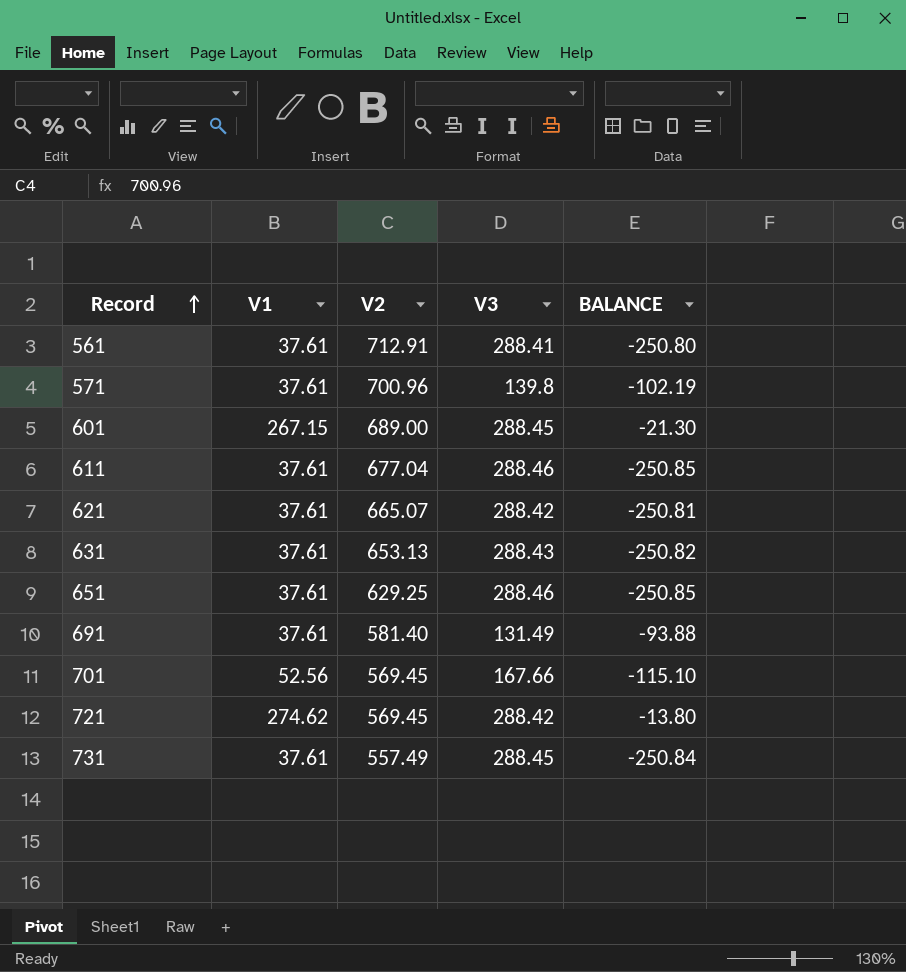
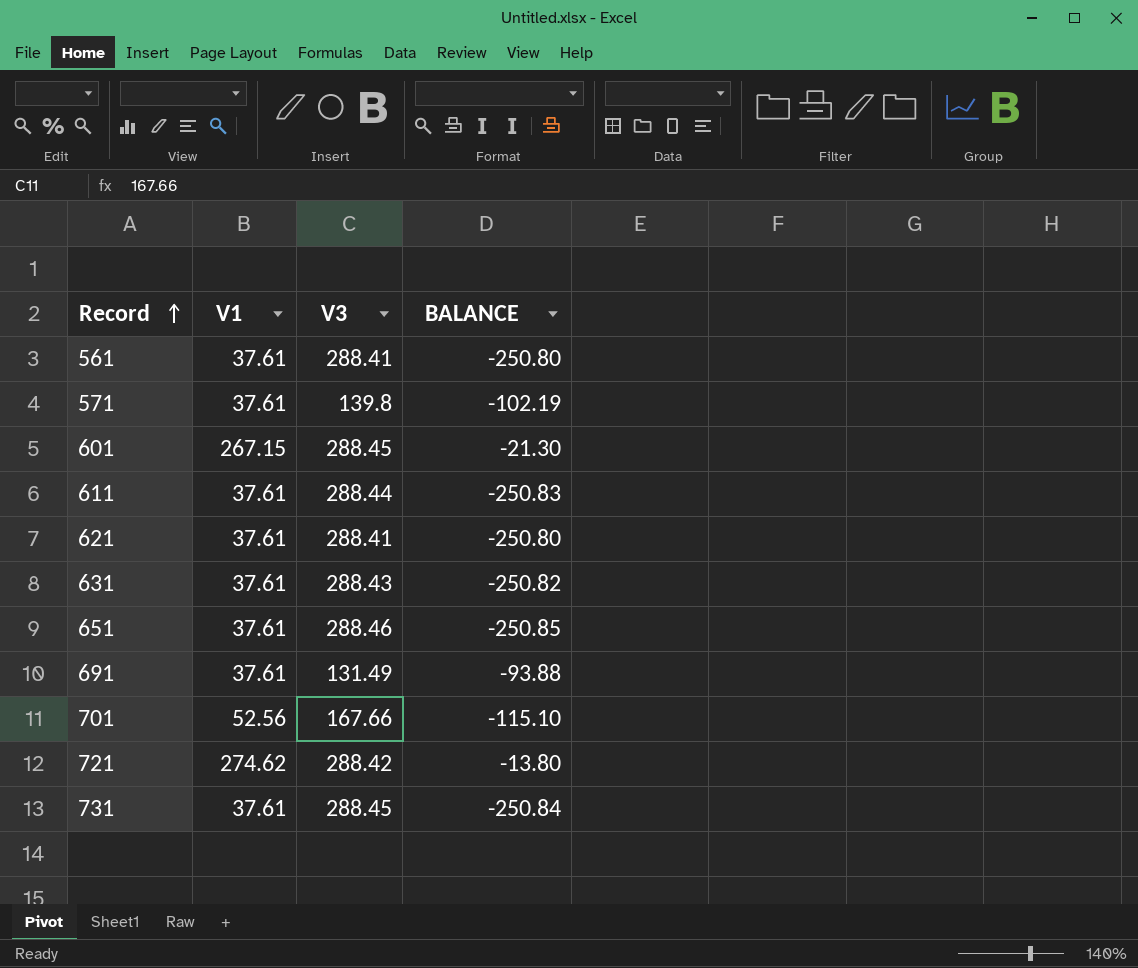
column V2 | position: 3 -> none
611 | V3: 288.46 -> 288.44
611 | BALANCE: -250.85 -> -250.83
621 | V3: 288.42 -> 288.41
621 | BALANCE: -250.81 -> -250.80

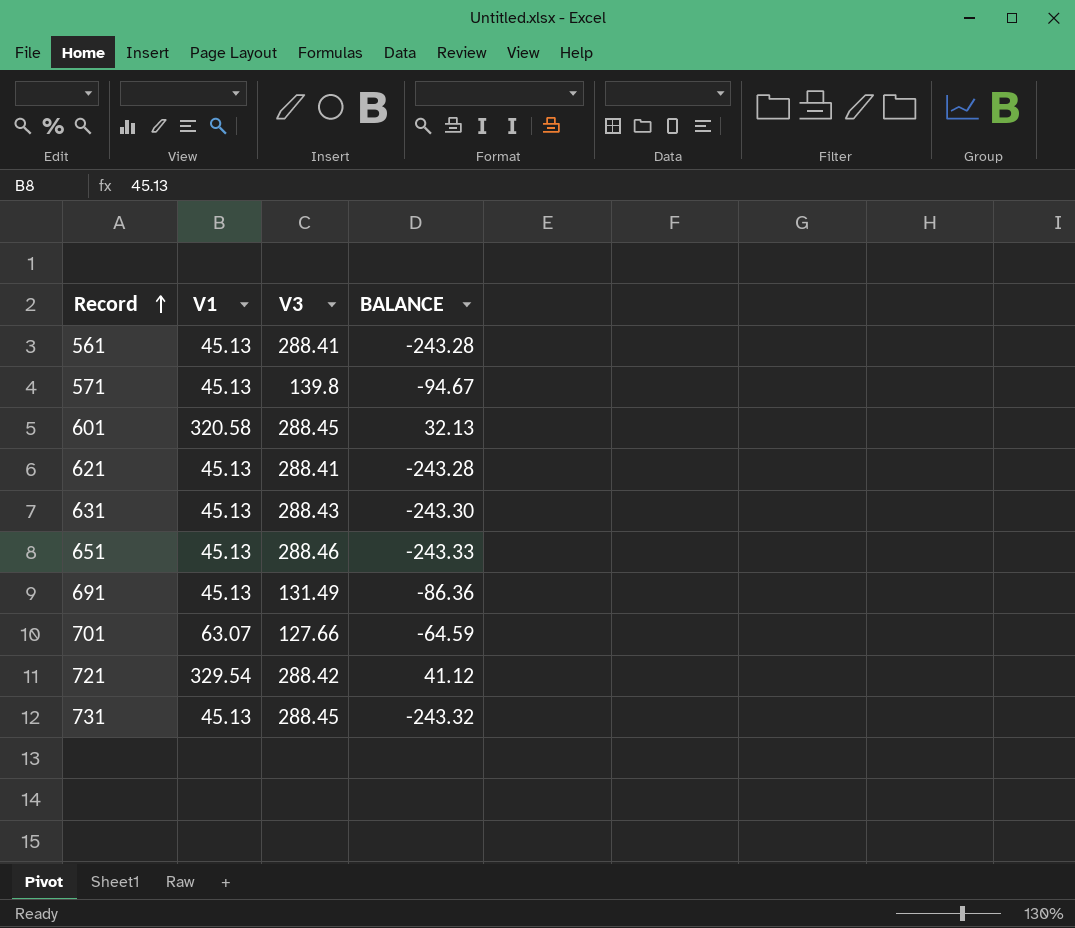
row 611: 37.61 | 288.44 | -250.83 -> none
561 | V1: 37.61 -> 45.13
561 | BALANCE: -250.80 -> -243.28
571 | V1: 37.61 -> 45.13
571 | BALANCE: -102.19 -> -94.67
601 | V1: 267.15 -> 320.58
601 | BALANCE: -21.30 -> 32.13
621 | V1: 37.61 -> 45.13
621 | BALANCE: -250.80 -> -243.28
631 | V1: 37.61 -> 45.13
631 | BALANCE: -250.82 -> -243.30
651 | V1: 37.61 -> 45.13
651 | BALANCE: -250.85 -> -243.33
691 | V1: 37.61 -> 45.13
691 | BALANCE: -93.88 -> -86.36
701 | V1: 52.56 -> 63.07
701 | V3: 167.66 -> 127.66
701 | BALANCE: -115.10 -> -64.59
721 | V1: 274.62 -> 329.54
721 | BALANCE: -13.80 -> 41.12
731 | V1: 37.61 -> 45.13
731 | BALANCE: -250.84 -> -243.32

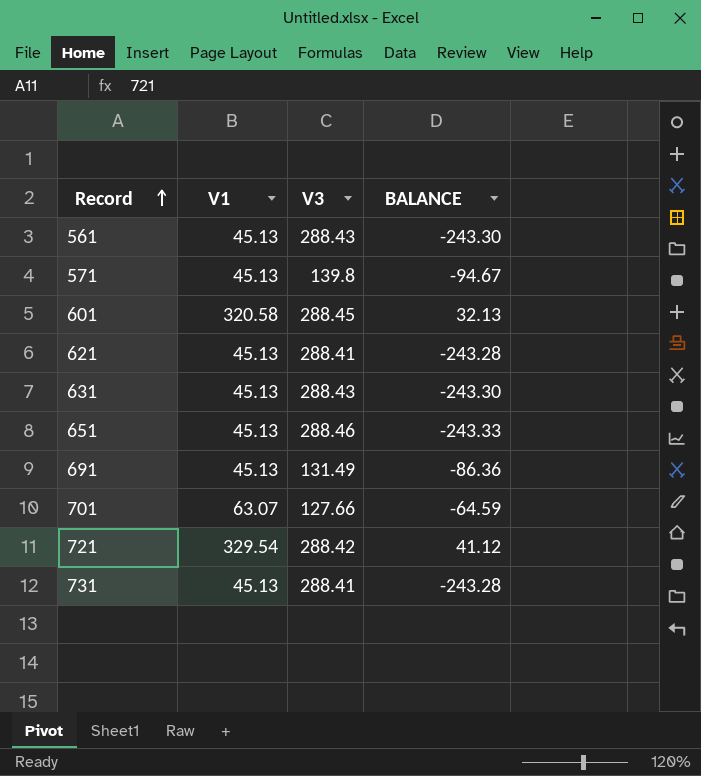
561 | V3: 288.41 -> 288.43
561 | BALANCE: -243.28 -> -243.30
731 | V3: 288.45 -> 288.41
731 | BALANCE: -243.32 -> -243.28

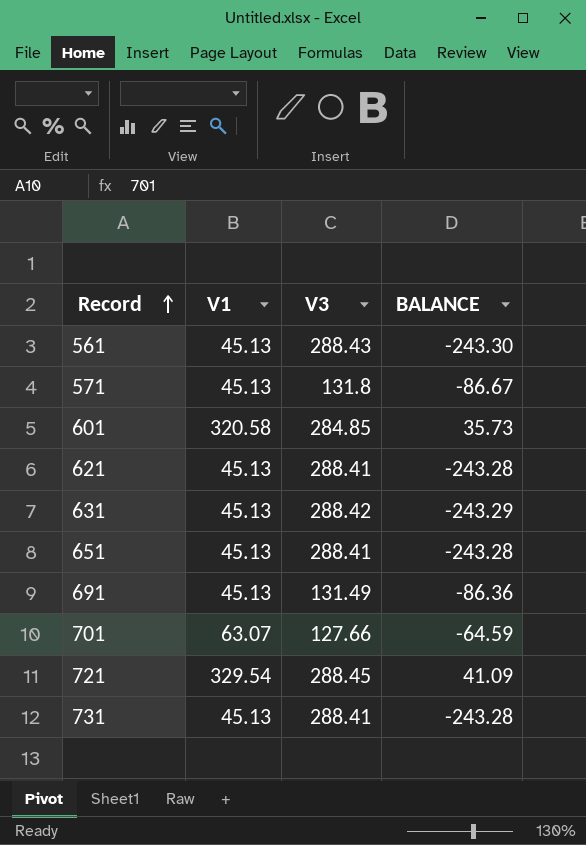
571 | V3: 139.8 -> 131.8
571 | BALANCE: -94.67 -> -86.67
601 | V3: 288.45 -> 284.85
601 | BALANCE: 32.13 -> 35.73
631 | V3: 288.43 -> 288.42
631 | BALANCE: -243.30 -> -243.29
651 | V3: 288.46 -> 288.41
651 | BALANCE: -243.33 -> -243.28
721 | V3: 288.42 -> 288.45
721 | BALANCE: 41.12 -> 41.09

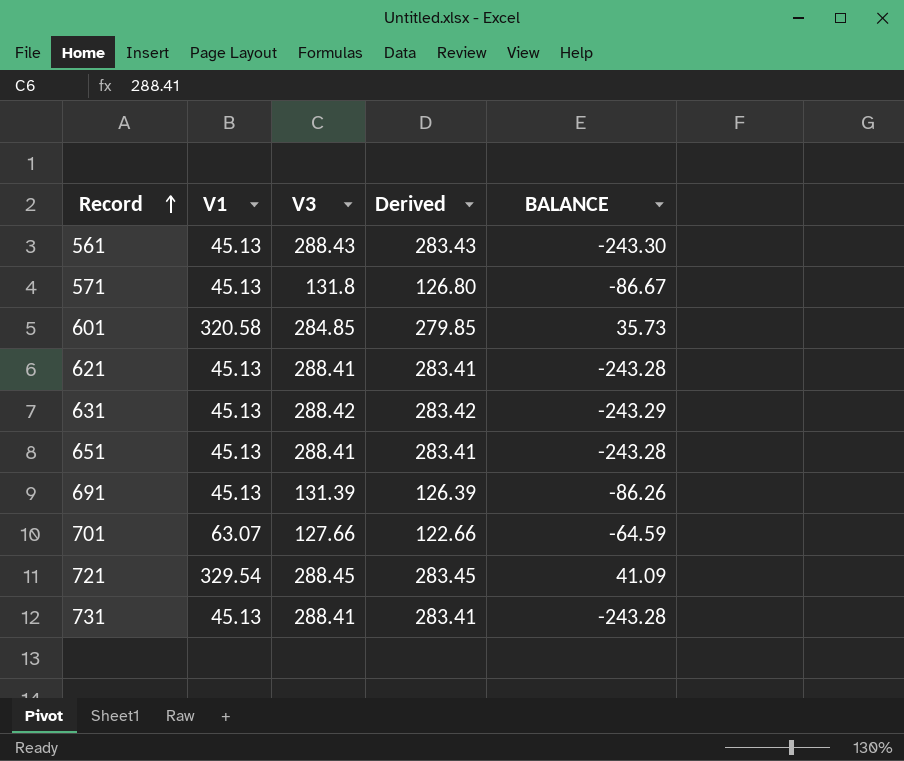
column Derived | formula: none -> [V3] - 5
691 | V3: 131.49 -> 131.39
691 | BALANCE: -86.36 -> -86.26

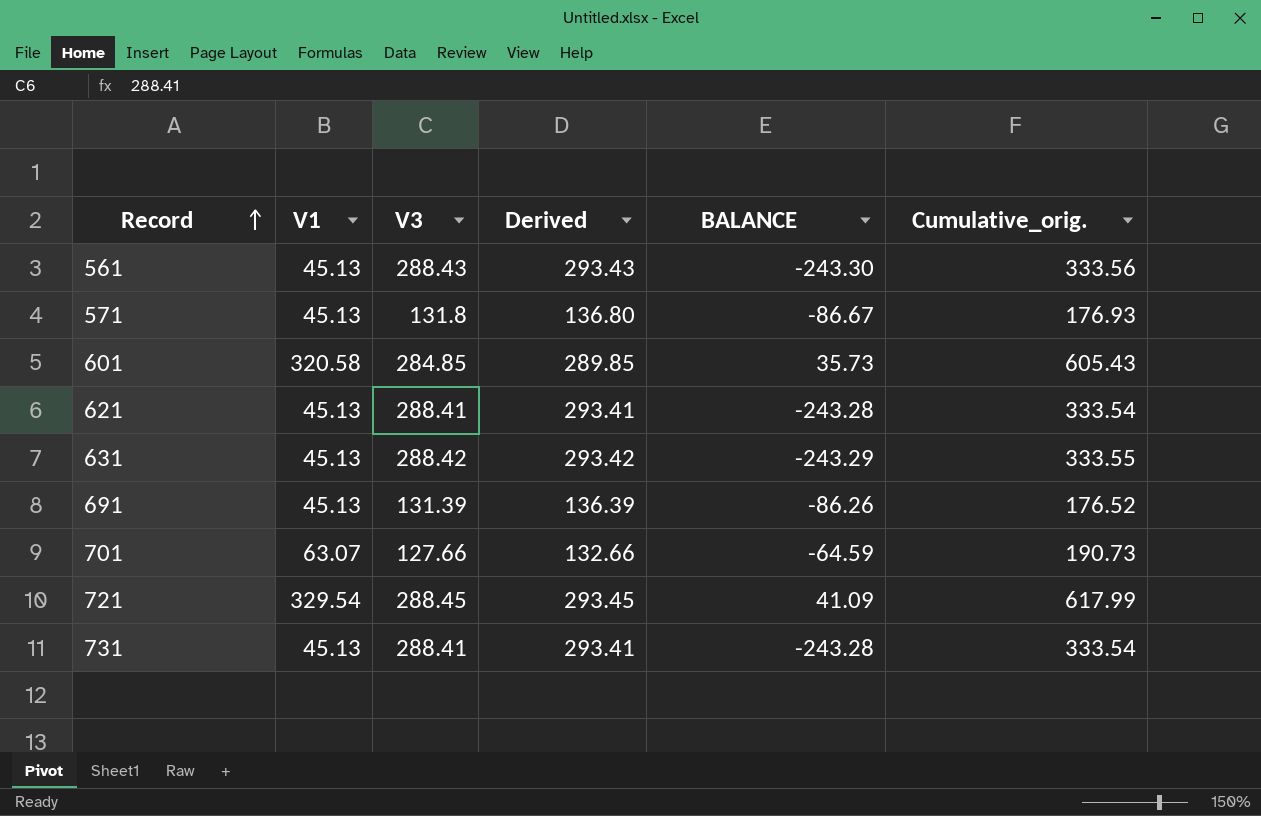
column Derived | formula: [V3] - 5 -> [V3] + 5
column Cumulative_orig. | formula: none -> [V1] + [V3]
row 651: 45.13 | 288.41 | 283.41 | -243.28 -> none

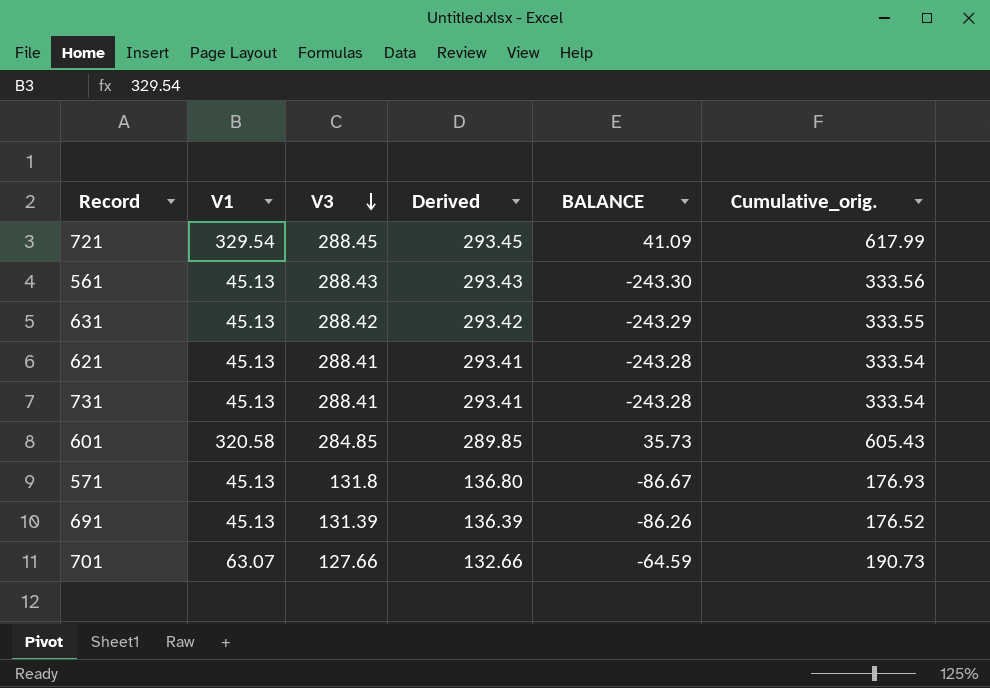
row order: Record ascending -> V3 descending

